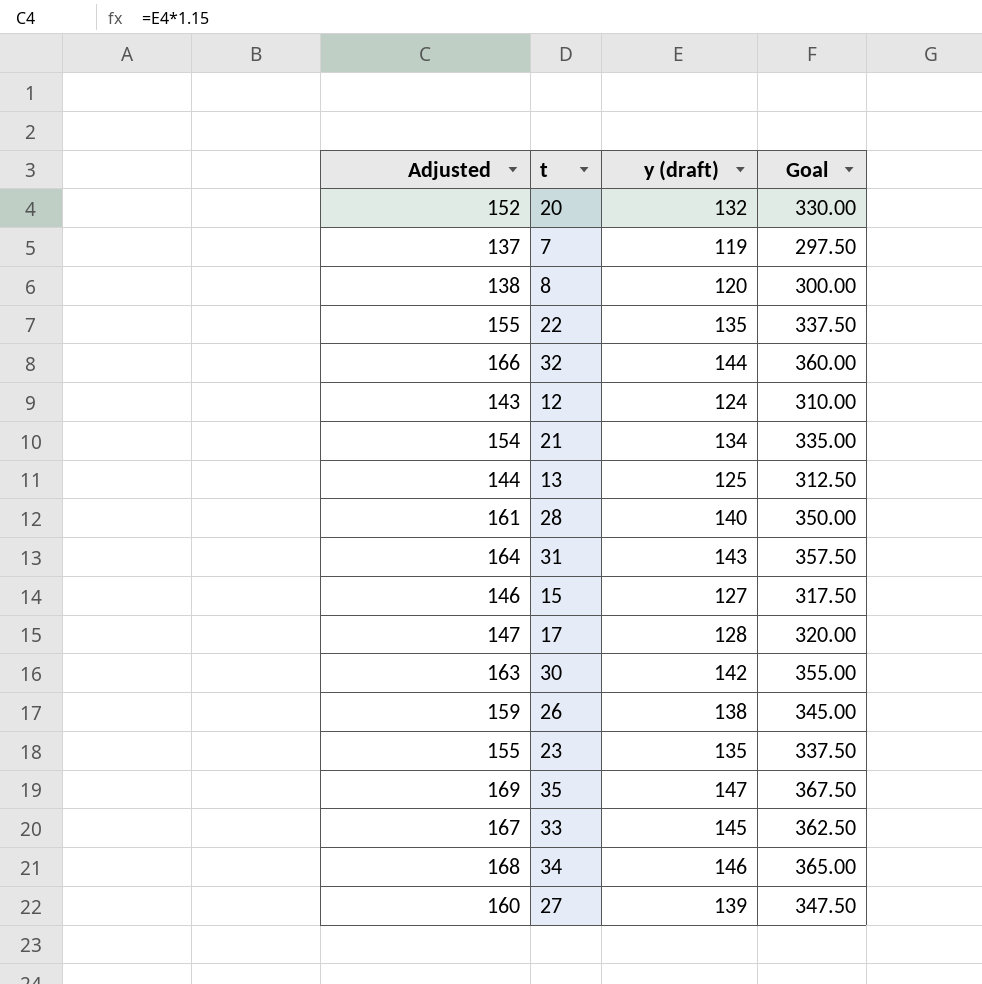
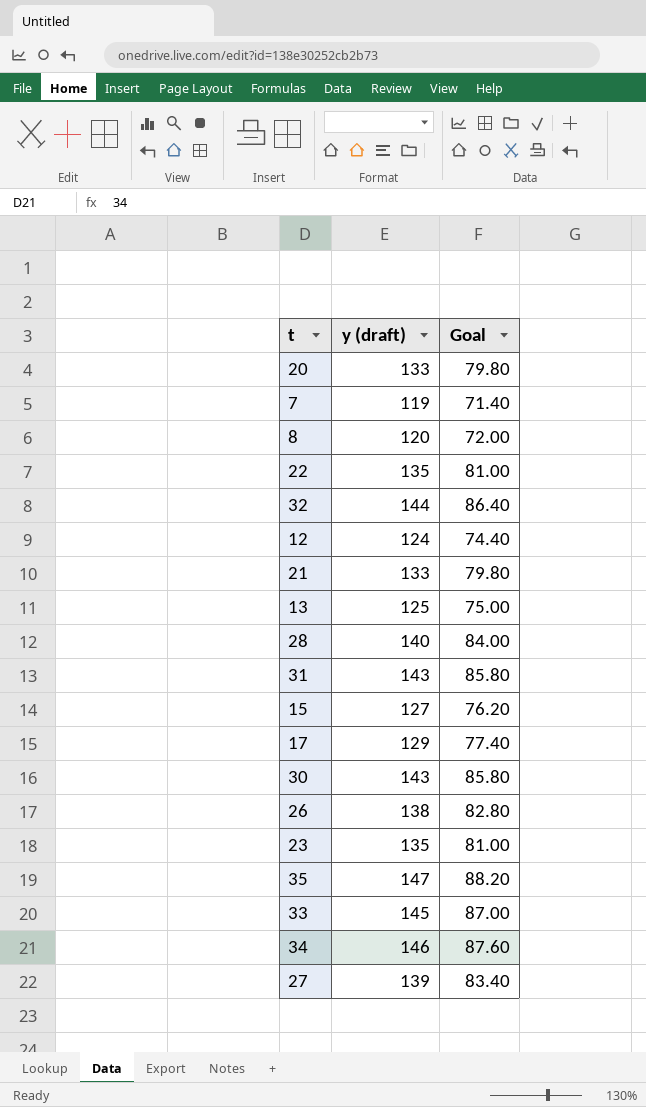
column Adjusted | formula: [y (draft)] * 1.15 -> none
column Goal | formula: [y (draft)] * 2.5 -> [y (draft)] * 0.6
20 | y (draft): 132 -> 133
21 | y (draft): 134 -> 133
17 | y (draft): 128 -> 129
30 | y (draft): 142 -> 143

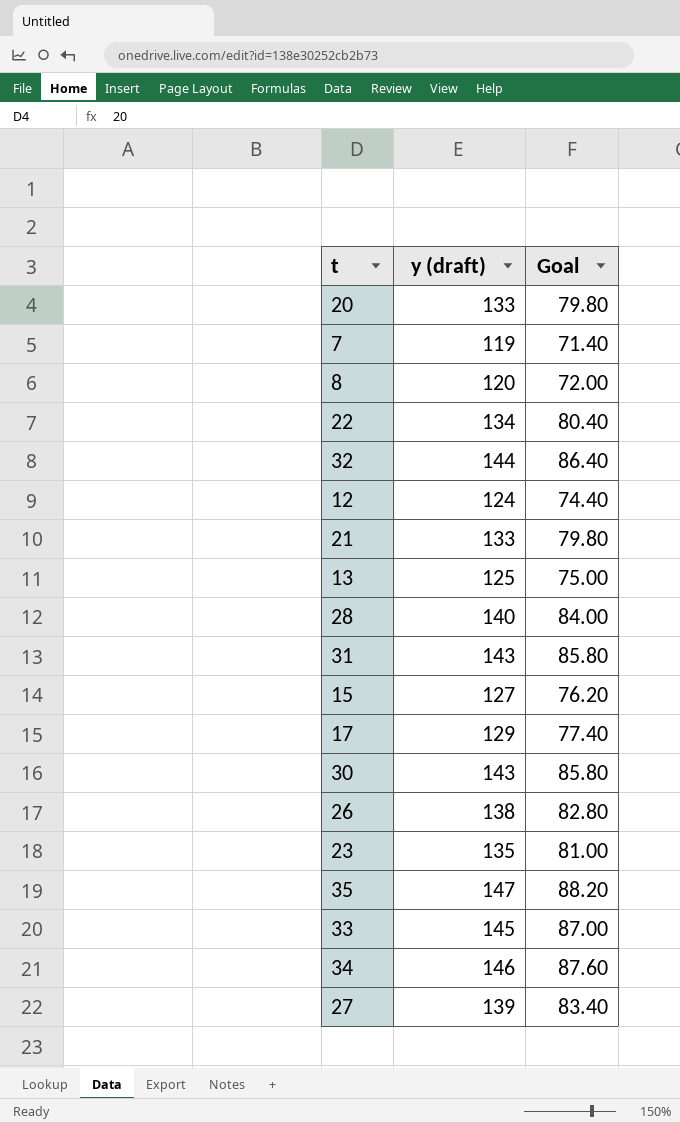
22 | y (draft): 135 -> 134
22 | Goal: 81.00 -> 80.40

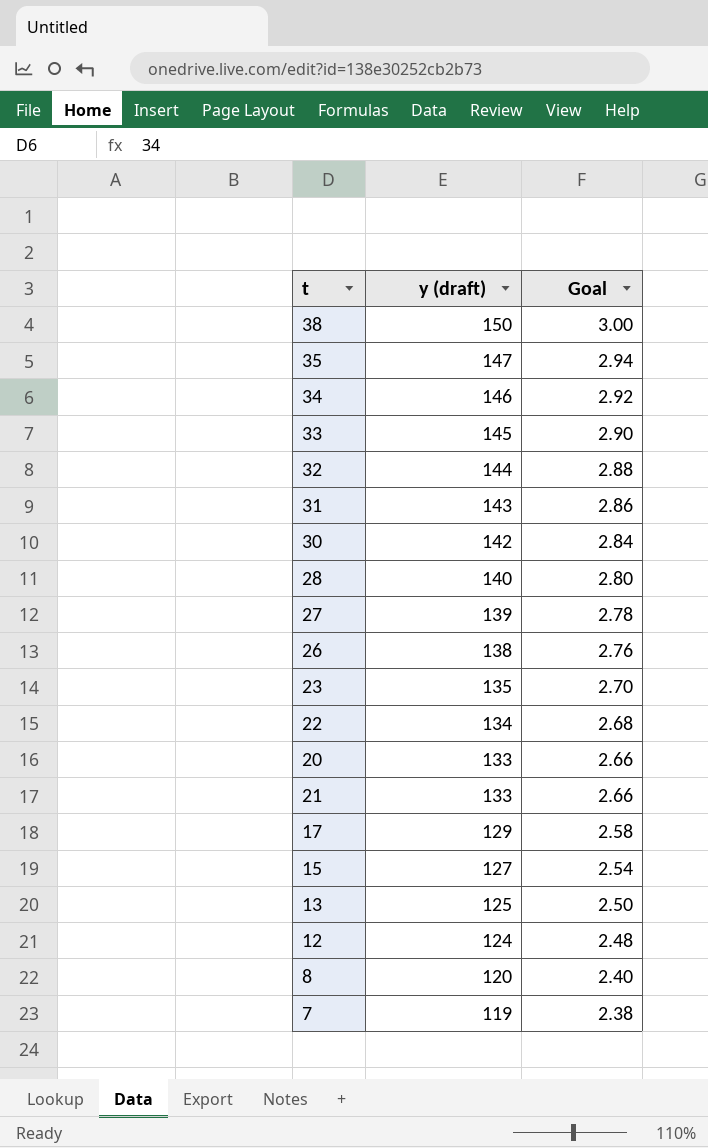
row order: none -> y (draft) descending
column Goal | formula: [y (draft)] * 0.6 -> [y (draft)] * 0.02
row 38: none -> 150 | 3.00
30 | y (draft): 143 -> 142

